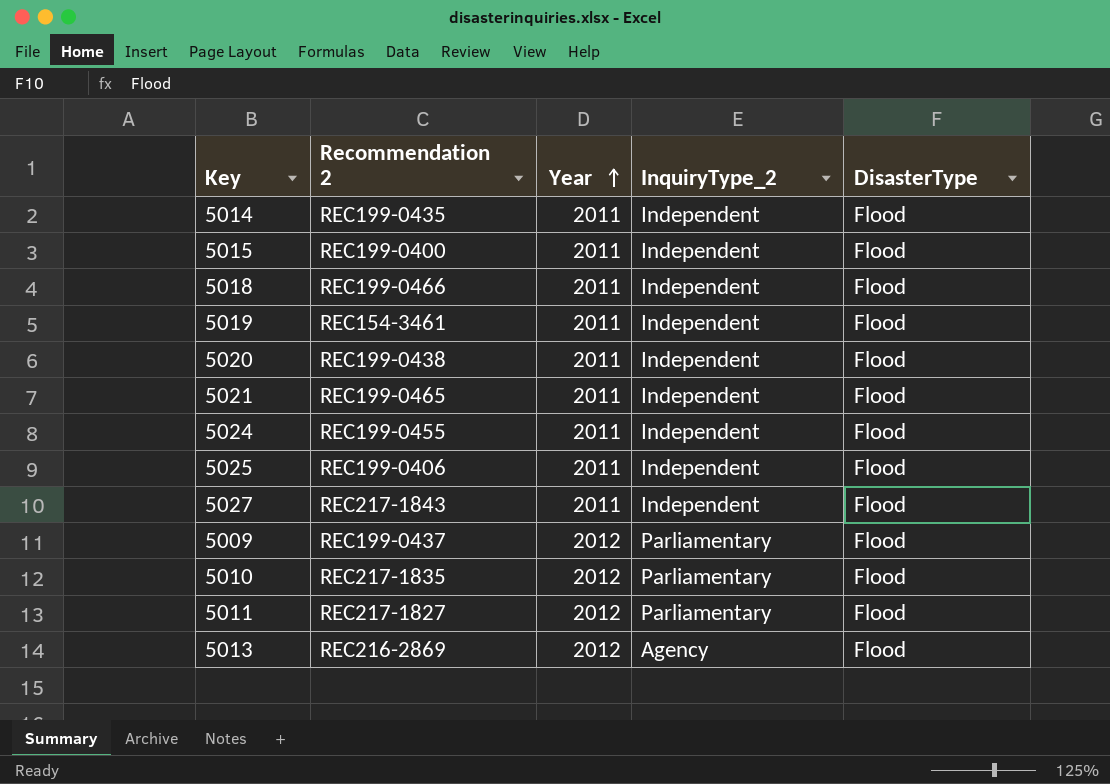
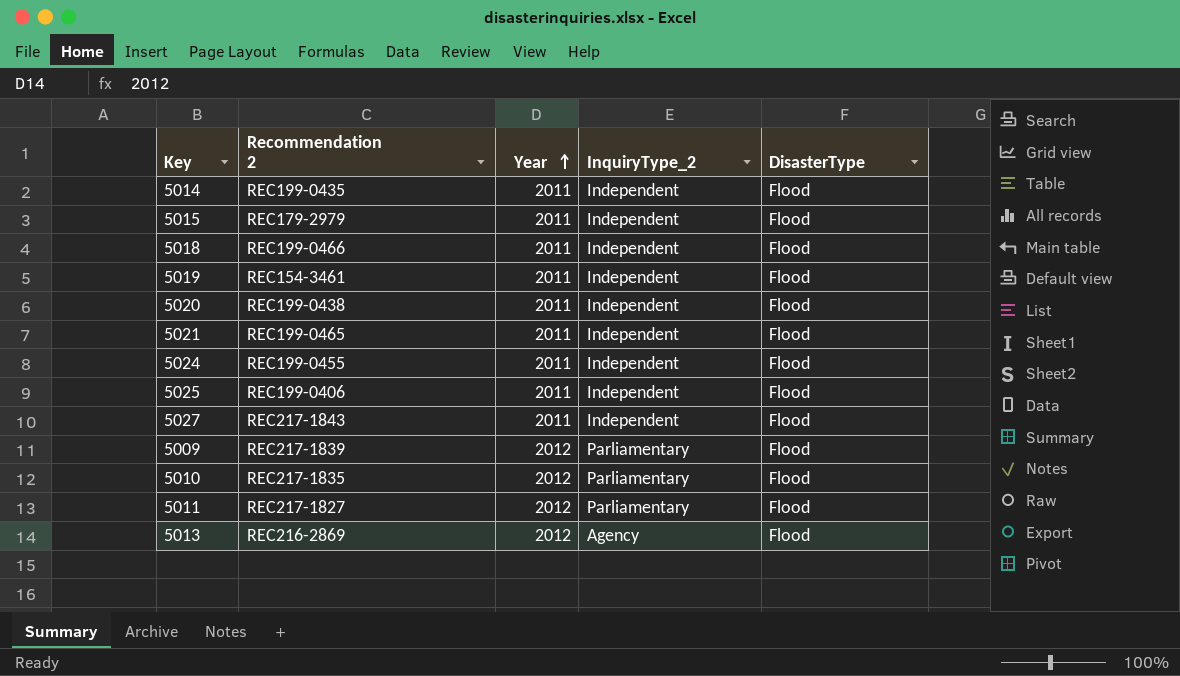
5015 | Recommendation 2: REC199-0400 -> REC179-2979
5009 | Recommendation 2: REC199-0437 -> REC217-1839

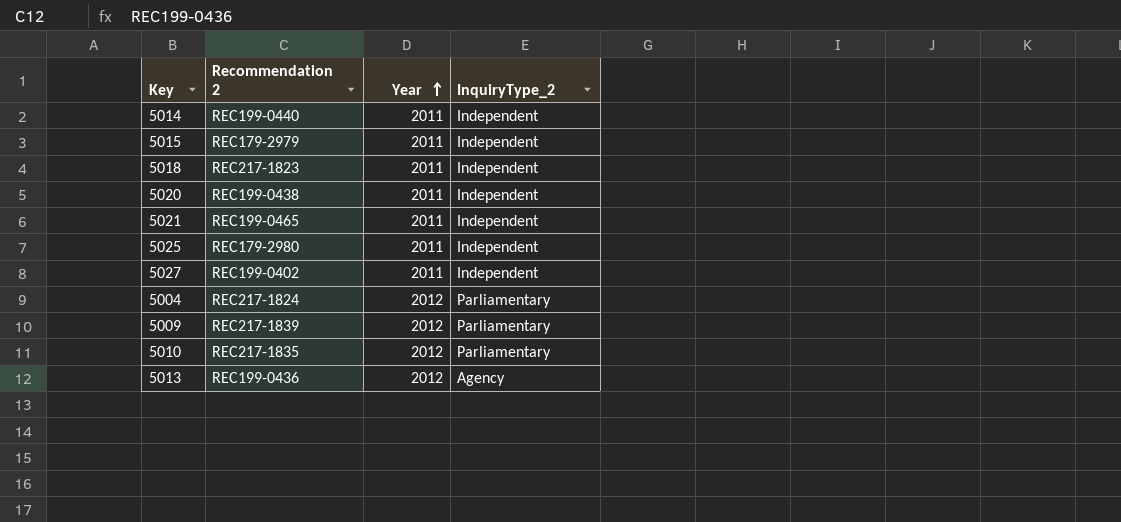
column DisasterType | position: 5 -> none
row 5019: REC154-3461 | 2011 | Independent | Flood -> none
row 5024: REC199-0455 | 2011 | Independent | Flood -> none
row 5011: REC217-1827 | 2012 | Parliamentary | Flood -> none
5014 | Recommendation 2: REC199-0435 -> REC199-0440
5018 | Recommendation 2: REC199-0466 -> REC217-1823
5025 | Recommendation 2: REC199-0406 -> REC179-2980
5027 | Recommendation 2: REC217-1843 -> REC199-0402
row 5004: none -> REC217-1824 | 2012 | Parliamentary
5013 | Recommendation 2: REC216-2869 -> REC199-0436

